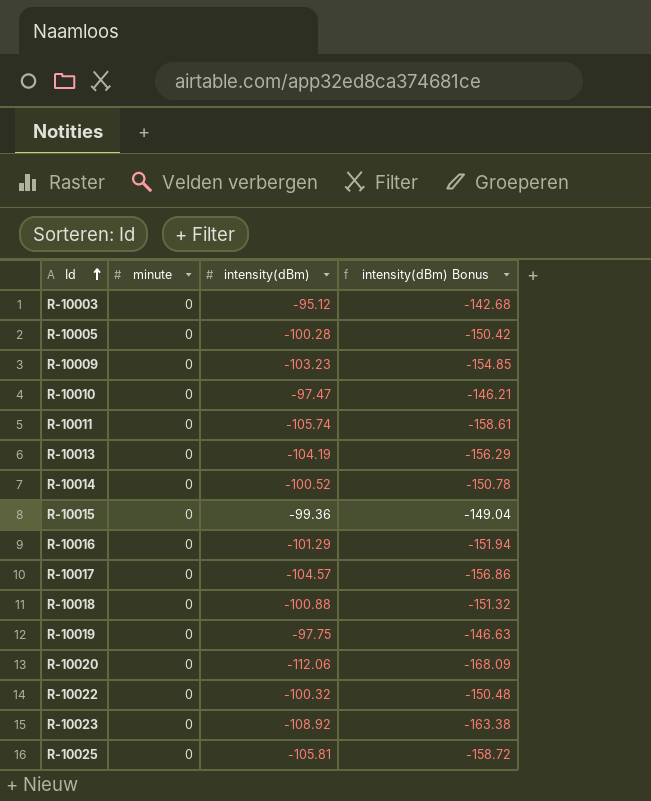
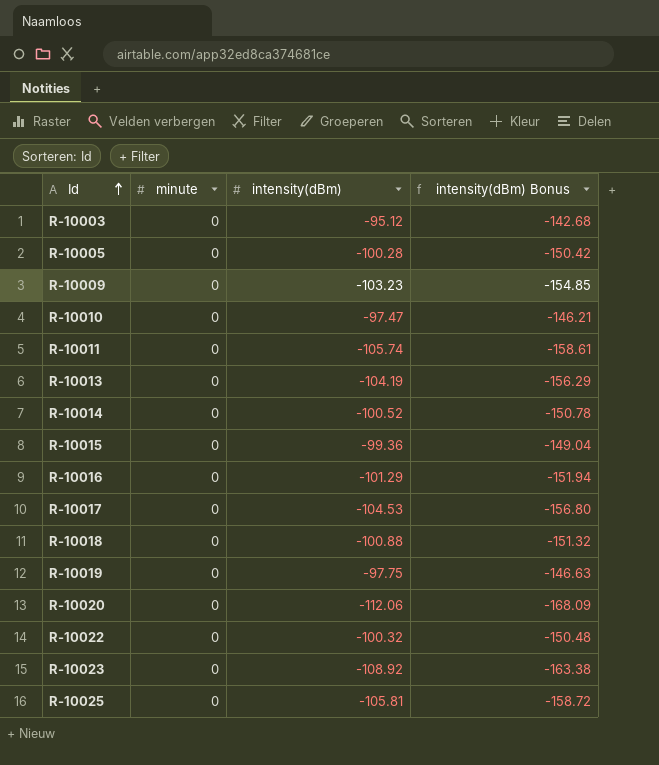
R-10017 | intensity(dBm): -104.57 -> -104.53
R-10017 | intensity(dBm) Bonus: -156.86 -> -156.80

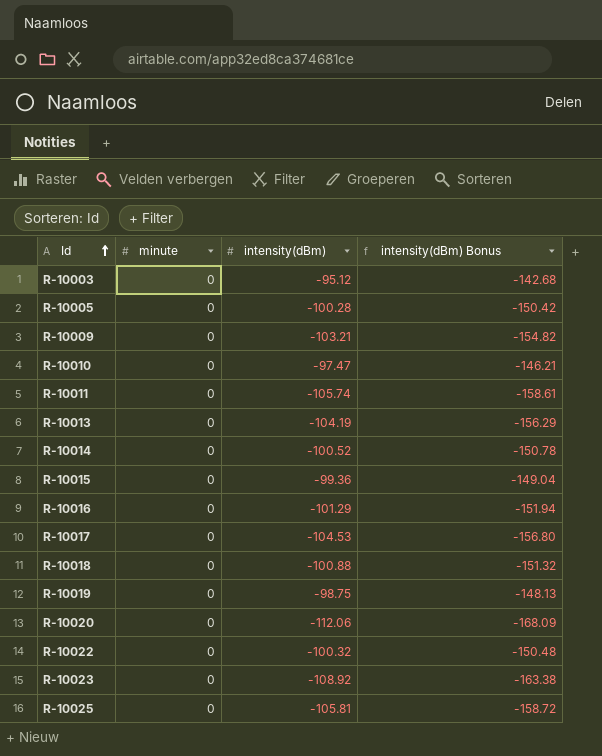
R-10009 | intensity(dBm): -103.23 -> -103.21
R-10009 | intensity(dBm) Bonus: -154.85 -> -154.82
R-10019 | intensity(dBm): -97.75 -> -98.75
R-10019 | intensity(dBm) Bonus: -146.63 -> -148.13

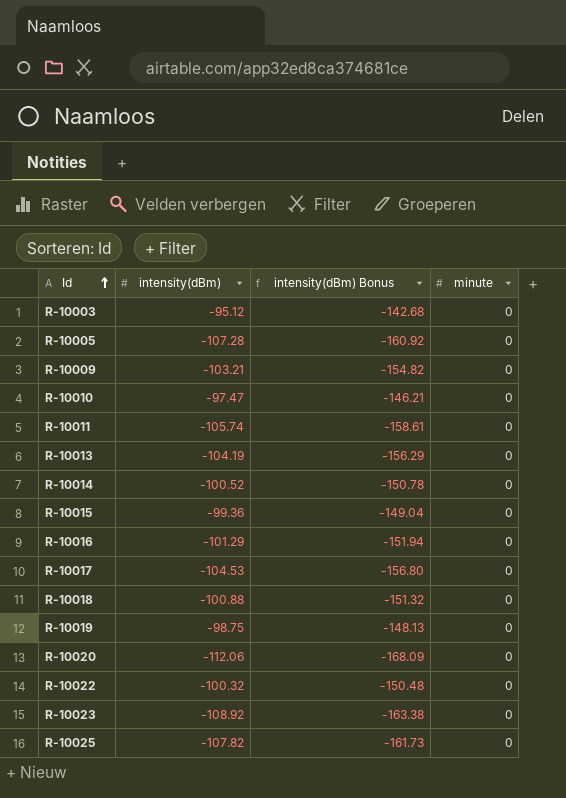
column minute | position: 2 -> 4
R-10005 | intensity(dBm): -100.28 -> -107.28
R-10005 | intensity(dBm) Bonus: -150.42 -> -160.92
R-10025 | intensity(dBm): -105.81 -> -107.82
R-10025 | intensity(dBm) Bonus: -158.72 -> -161.73

